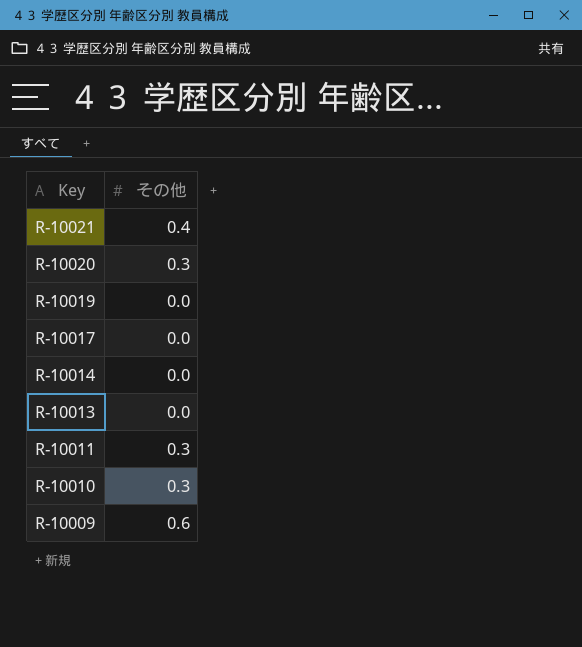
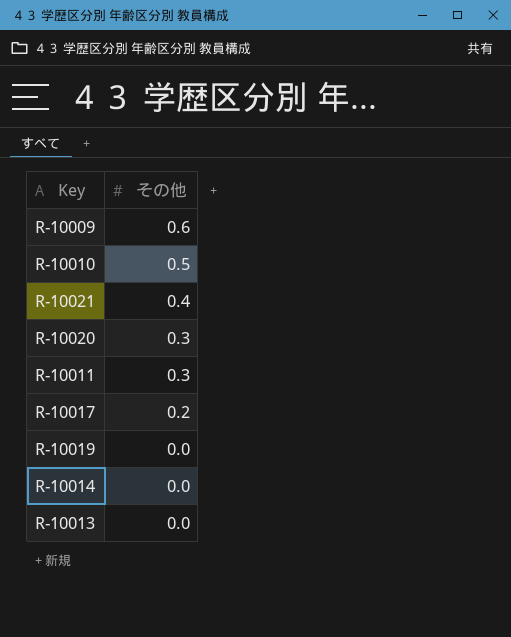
row order: Key descending -> その他 descending
R-10010 | その他: 0.3 -> 0.5
R-10017 | その他: 0.0 -> 0.2

